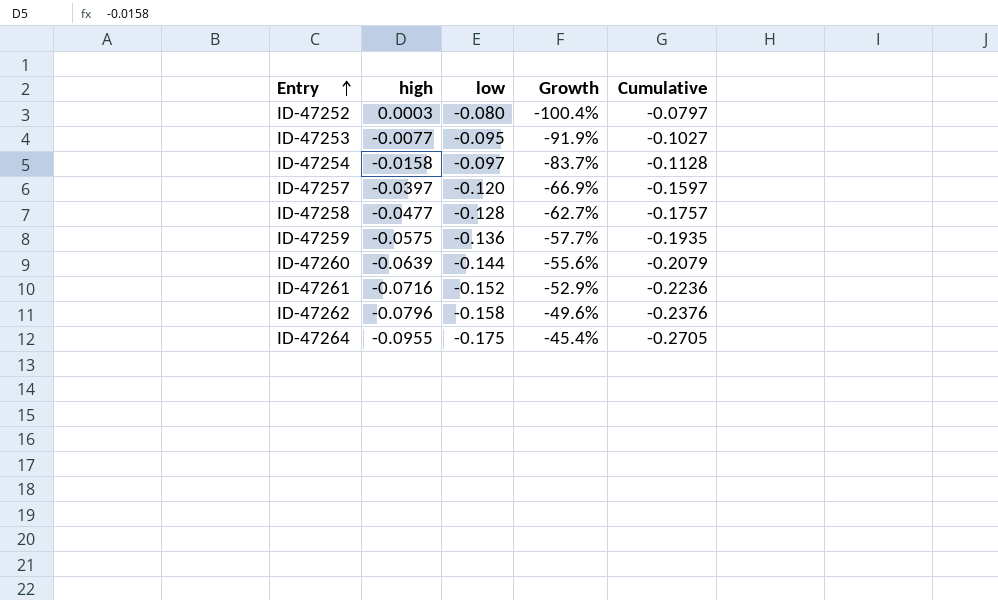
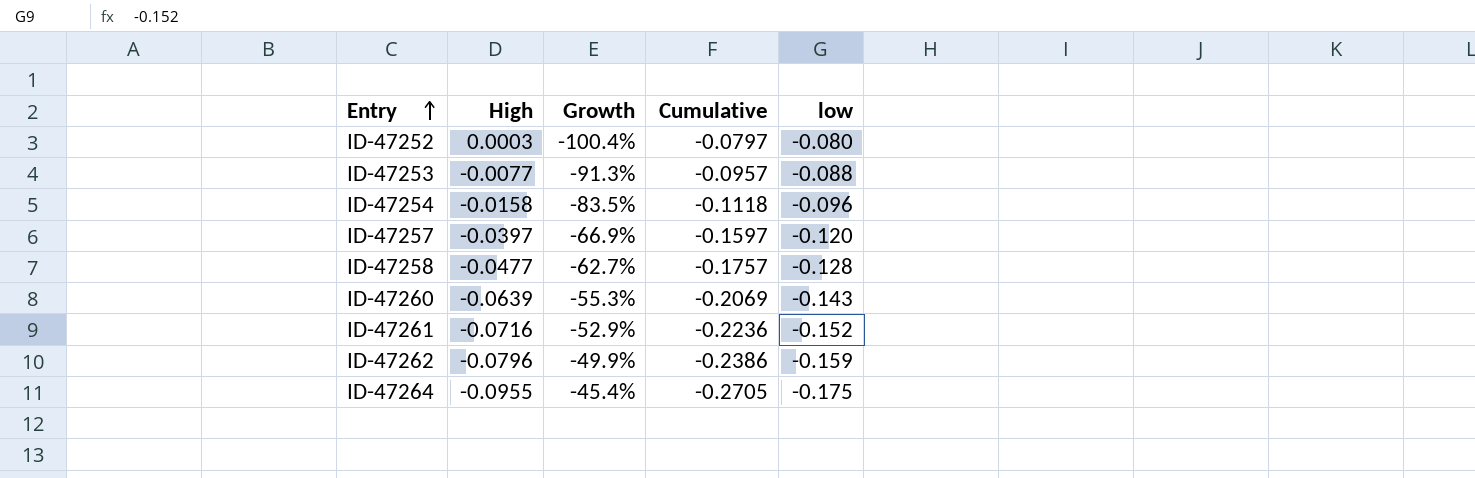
column name: high -> High
column low | position: 3 -> 5
row ID-47259: -0.0575 | -0.136 | -57.7% | -0.1935 -> none
ID-47253 | Growth: -91.9% -> -91.3%
ID-47253 | Cumulative: -0.1027 -> -0.0957
ID-47253 | low: -0.095 -> -0.088
ID-47254 | Growth: -83.7% -> -83.5%
ID-47254 | Cumulative: -0.1128 -> -0.1118
ID-47254 | low: -0.097 -> -0.096
ID-47260 | Growth: -55.6% -> -55.3%
ID-47260 | Cumulative: -0.2079 -> -0.2069
ID-47260 | low: -0.144 -> -0.143
ID-47262 | Growth: -49.6% -> -49.9%
ID-47262 | Cumulative: -0.2376 -> -0.2386
ID-47262 | low: -0.158 -> -0.159

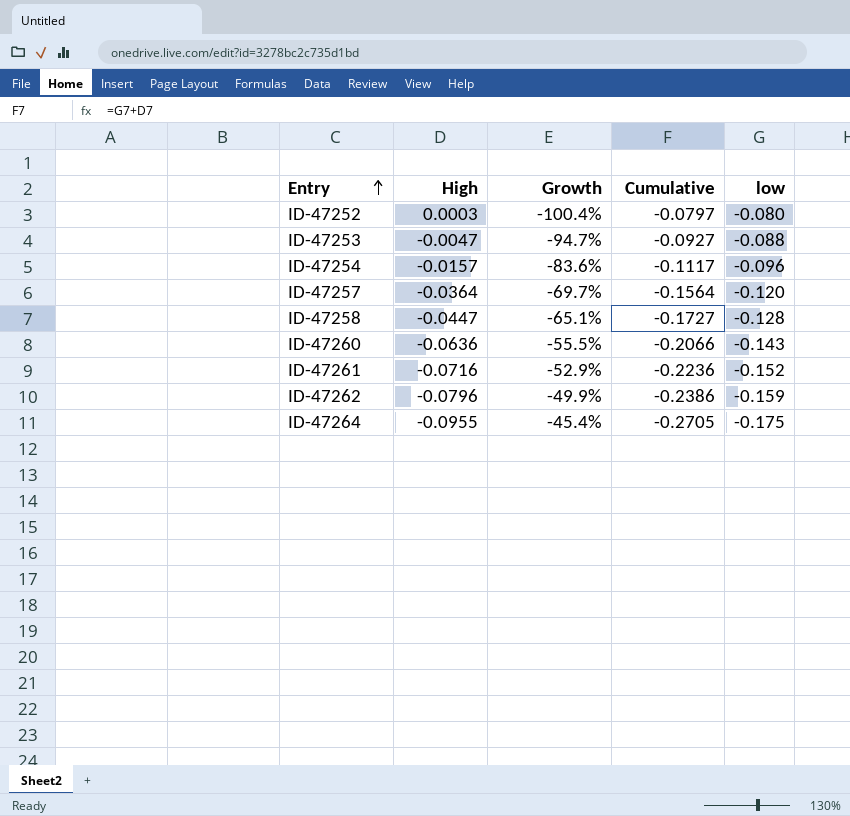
ID-47253 | High: -0.0077 -> -0.0047
ID-47253 | Growth: -91.3% -> -94.7%
ID-47253 | Cumulative: -0.0957 -> -0.0927
ID-47254 | High: -0.0158 -> -0.0157
ID-47254 | Growth: -83.5% -> -83.6%
ID-47254 | Cumulative: -0.1118 -> -0.1117
ID-47257 | High: -0.0397 -> -0.0364
ID-47257 | Growth: -66.9% -> -69.7%
ID-47257 | Cumulative: -0.1597 -> -0.1564
ID-47258 | High: -0.0477 -> -0.0447
ID-47258 | Growth: -62.7% -> -65.1%
ID-47258 | Cumulative: -0.1757 -> -0.1727
ID-47260 | High: -0.0639 -> -0.0636
ID-47260 | Growth: -55.3% -> -55.5%
ID-47260 | Cumulative: -0.2069 -> -0.2066

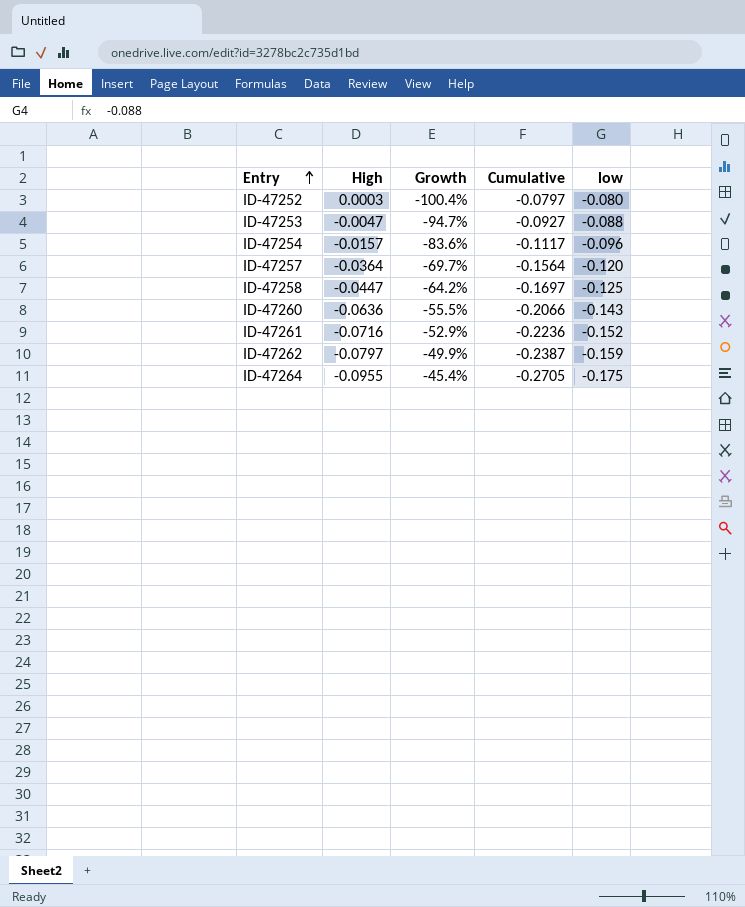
ID-47258 | Growth: -65.1% -> -64.2%
ID-47258 | Cumulative: -0.1727 -> -0.1697
ID-47258 | low: -0.128 -> -0.125
ID-47262 | High: -0.0796 -> -0.0797
ID-47262 | Cumulative: -0.2386 -> -0.2387

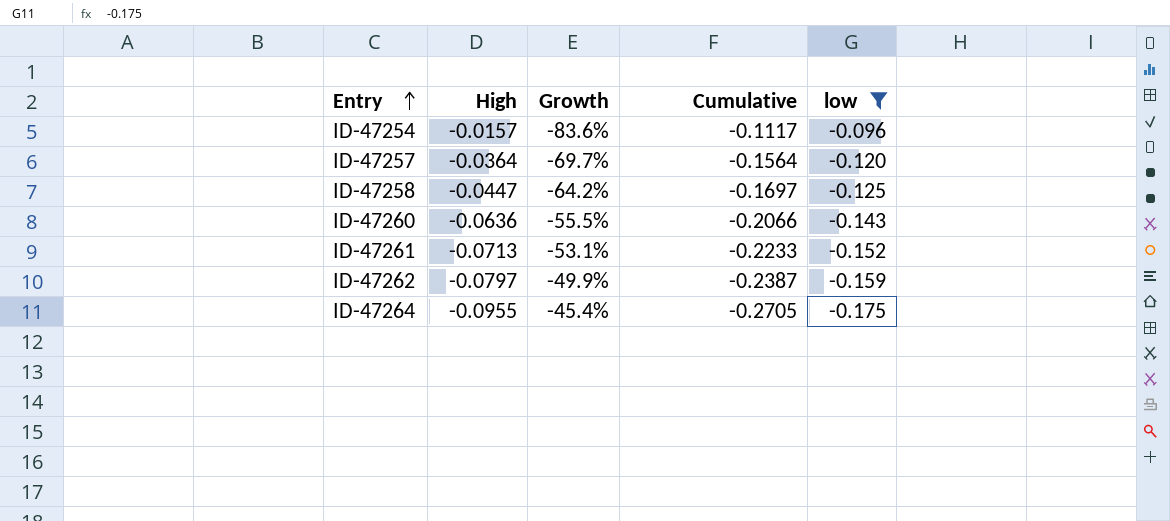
filter: none -> low <= -0.096
ID-47261 | High: -0.0716 -> -0.0713
ID-47261 | Growth: -52.9% -> -53.1%
ID-47261 | Cumulative: -0.2236 -> -0.2233

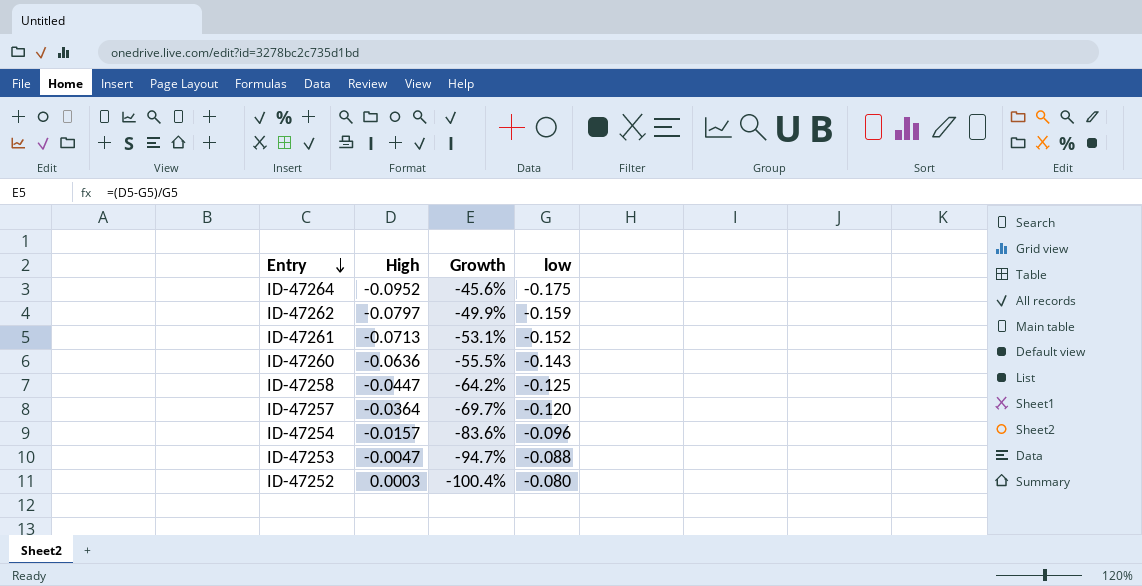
filter: low <= -0.096 -> none
row order: Entry ascending -> Entry descending
column Cumulative | formula: [High] + [low] -> none
ID-47264 | High: -0.0955 -> -0.0952
ID-47264 | Growth: -45.4% -> -45.6%

